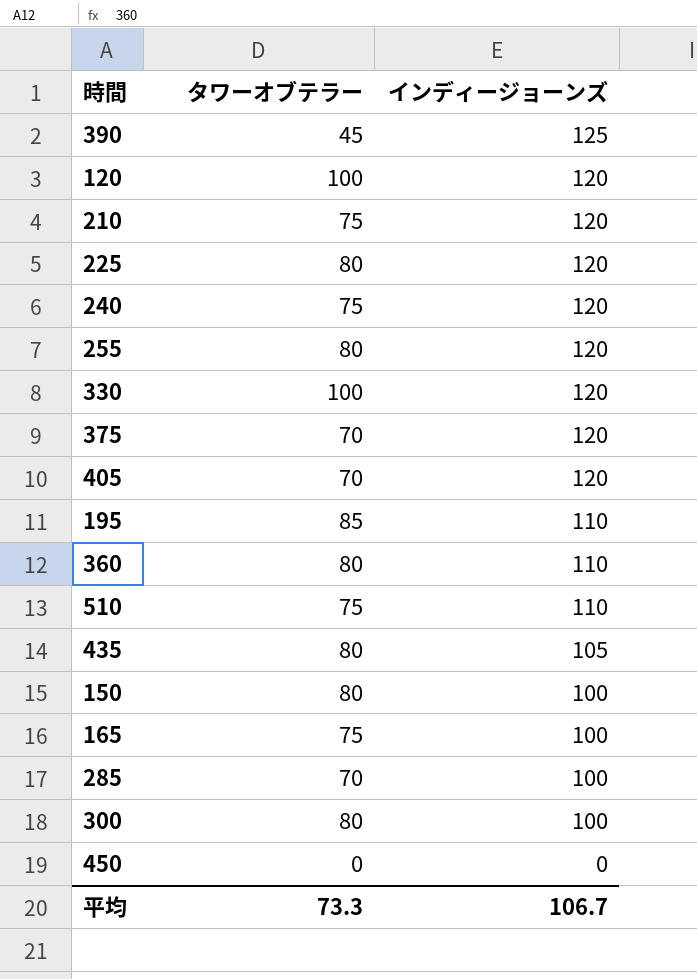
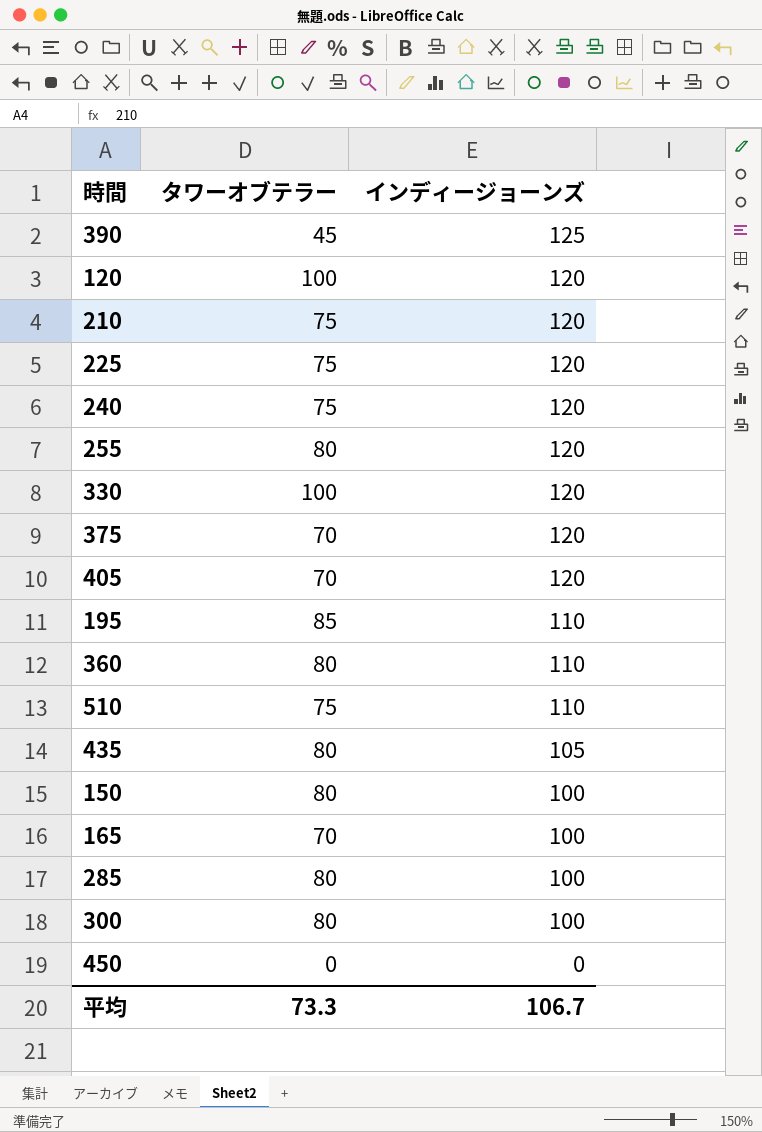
225 | タワーオブテラー: 80 -> 75
165 | タワーオブテラー: 75 -> 70
285 | タワーオブテラー: 70 -> 80

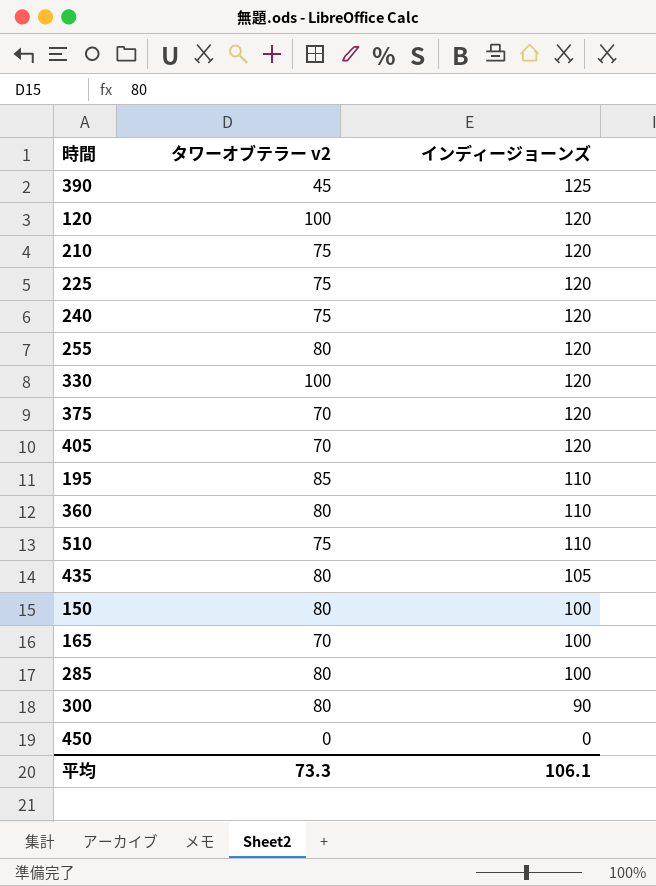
column name: タワーオブテラー -> タワーオブテラー v2
300 | インディージョーンズ: 100 -> 90
平均 | インディージョーンズ: 106.7 -> 106.1

